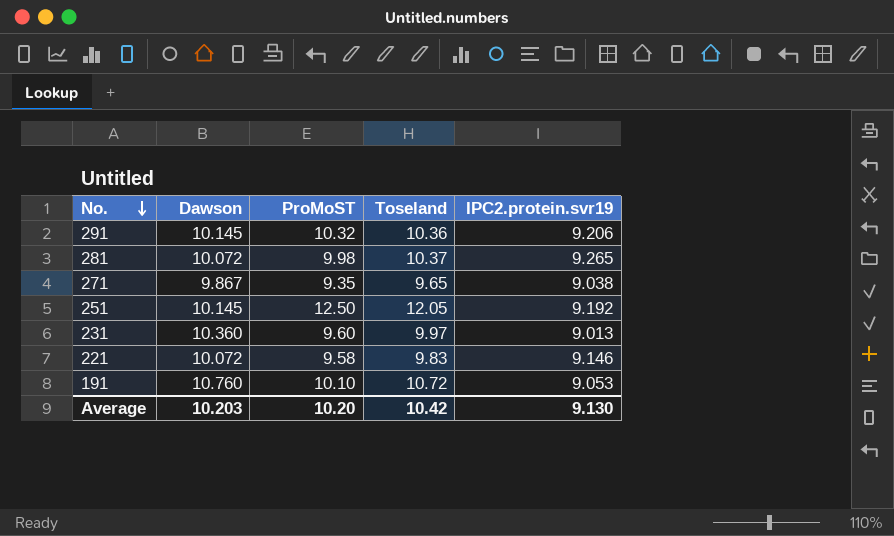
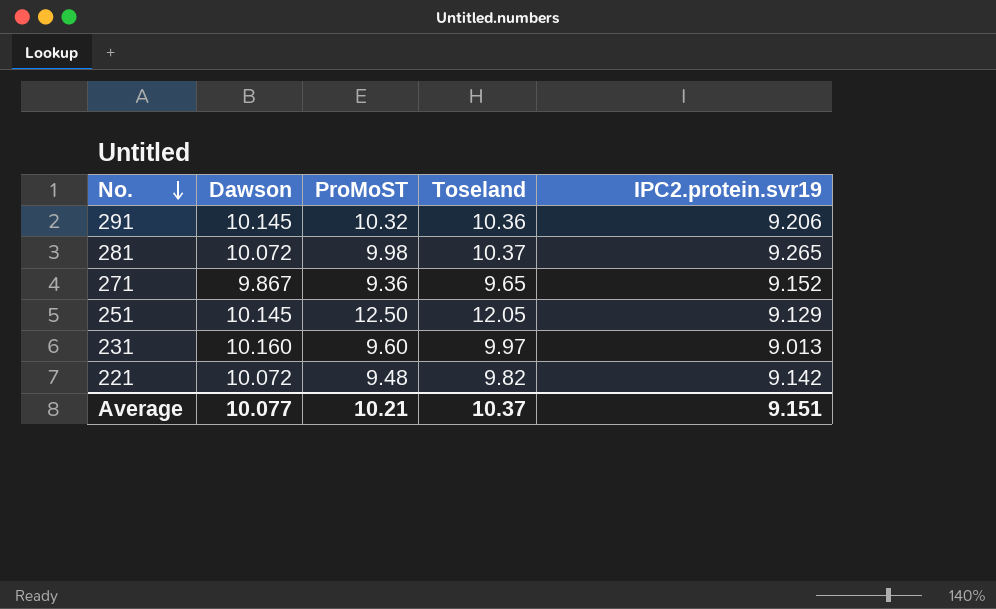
row 191: 10.760 | 10.10 | 10.72 | 9.053 -> none
271 | ProMoST: 9.35 -> 9.36
271 | IPC2.protein.svr19: 9.038 -> 9.152
251 | IPC2.protein.svr19: 9.192 -> 9.129
231 | Dawson: 10.360 -> 10.160
221 | ProMoST: 9.58 -> 9.48
221 | Toseland: 9.83 -> 9.82
221 | IPC2.protein.svr19: 9.146 -> 9.142
Average | Dawson: 10.203 -> 10.077
Average | ProMoST: 10.20 -> 10.21
Average | Toseland: 10.42 -> 10.37
Average | IPC2.protein.svr19: 9.130 -> 9.151

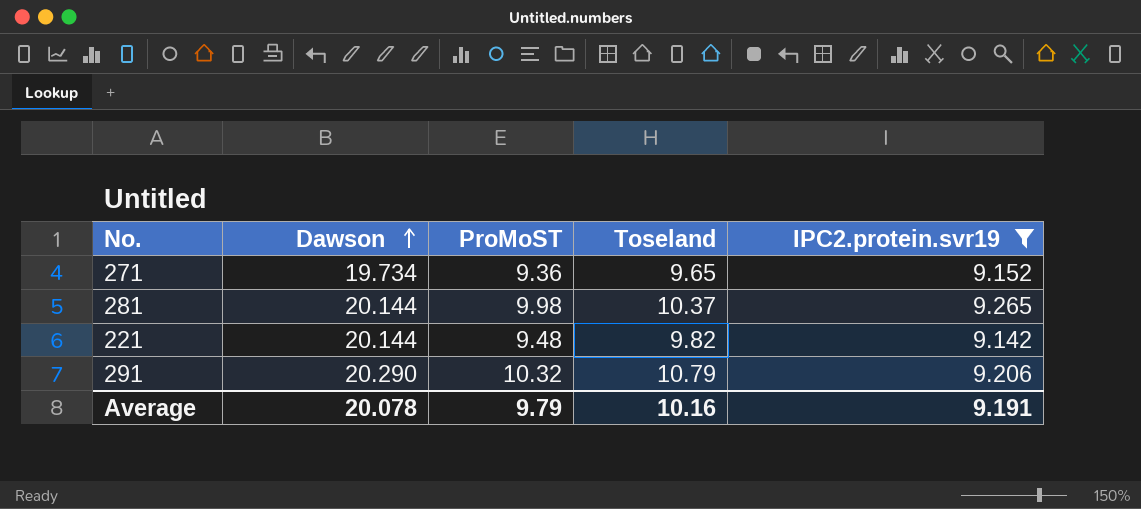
filter: none -> IPC2.protein.svr19 >= 9.142
row order: No. descending -> Dawson ascending
271 | Dawson: 9.867 -> 19.734
281 | Dawson: 10.072 -> 20.144
221 | Dawson: 10.072 -> 20.144
291 | Dawson: 10.145 -> 20.290
291 | Toseland: 10.36 -> 10.79
Average | Dawson: 10.077 -> 20.078
Average | ProMoST: 10.21 -> 9.79
Average | Toseland: 10.37 -> 10.16
Average | IPC2.protein.svr19: 9.151 -> 9.191

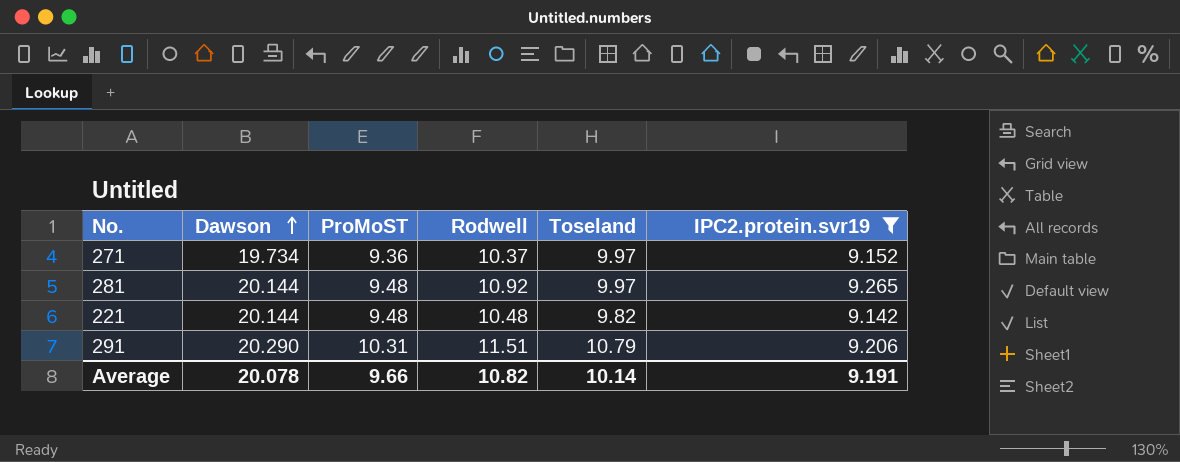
column Rodwell | position: none -> 4
271 | Toseland: 9.65 -> 9.97
281 | ProMoST: 9.98 -> 9.48
281 | Toseland: 10.37 -> 9.97
291 | ProMoST: 10.32 -> 10.31
Average | ProMoST: 9.79 -> 9.66
Average | Toseland: 10.16 -> 10.14

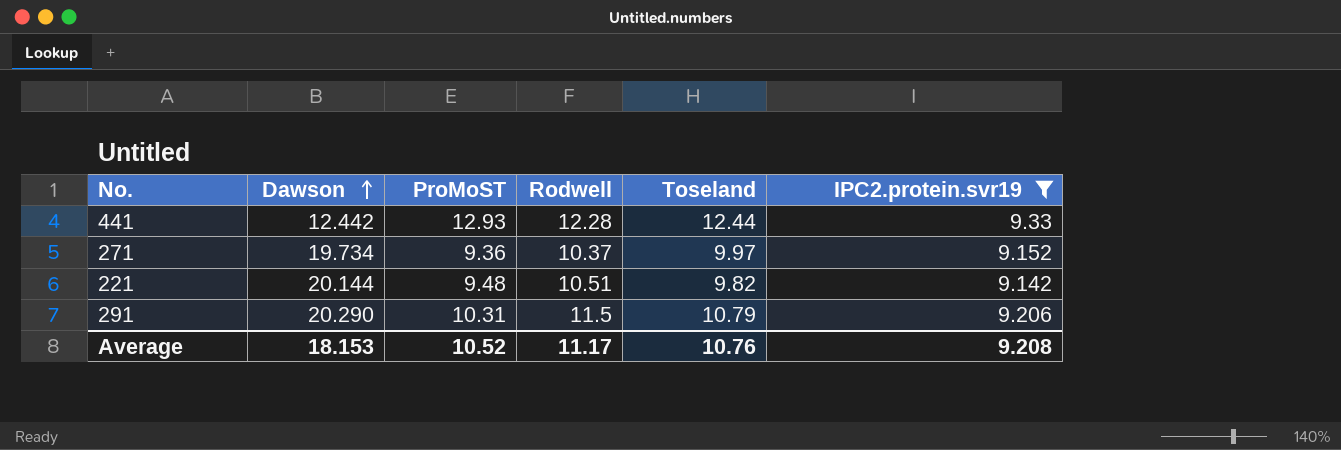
row 281: 20.144 | 9.48 | 10.92 | 9.97 | 9.265 -> none
row 441: none -> 12.442 | 12.93 | 12.28 | 12.44 | 9.33
221 | Rodwell: 10.48 -> 10.51
291 | Rodwell: 11.51 -> 11.5
Average | Dawson: 20.078 -> 18.153
Average | ProMoST: 9.66 -> 10.52
Average | Rodwell: 10.82 -> 11.17
Average | Toseland: 10.14 -> 10.76
Average | IPC2.protein.svr19: 9.191 -> 9.208

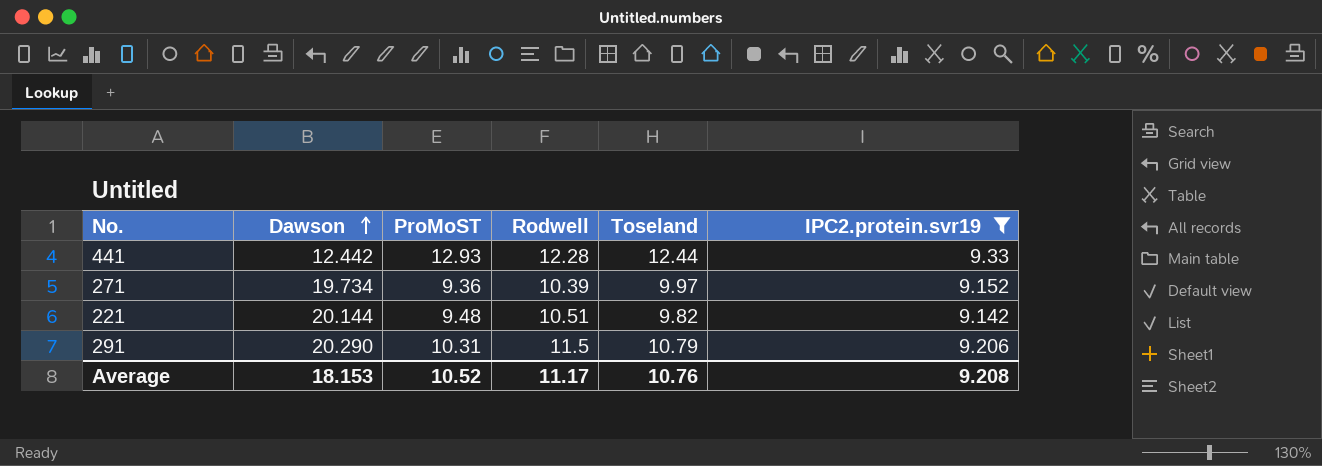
271 | Rodwell: 10.37 -> 10.39

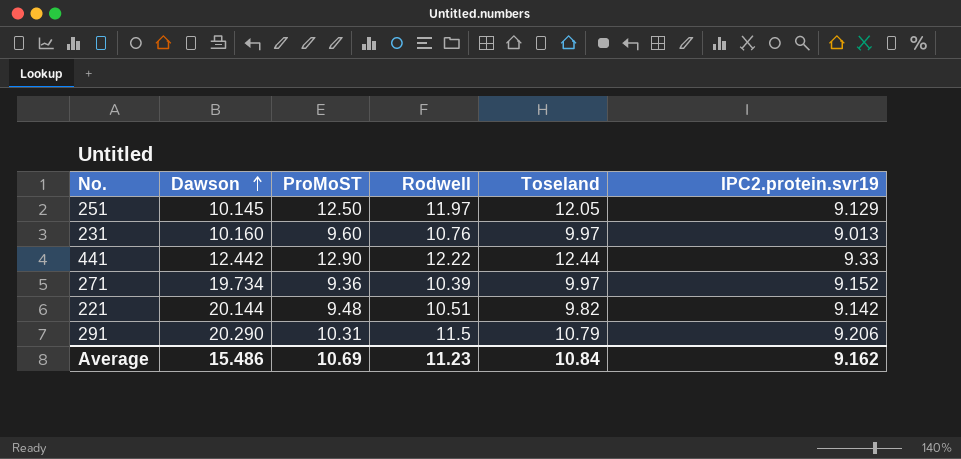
filter: IPC2.protein.svr19 >= 9.142 -> none
441 | ProMoST: 12.93 -> 12.90
441 | Rodwell: 12.28 -> 12.22
Average | Dawson: 18.153 -> 15.486
Average | ProMoST: 10.52 -> 10.69
Average | Rodwell: 11.17 -> 11.23
Average | Toseland: 10.76 -> 10.84
Average | IPC2.protein.svr19: 9.208 -> 9.162

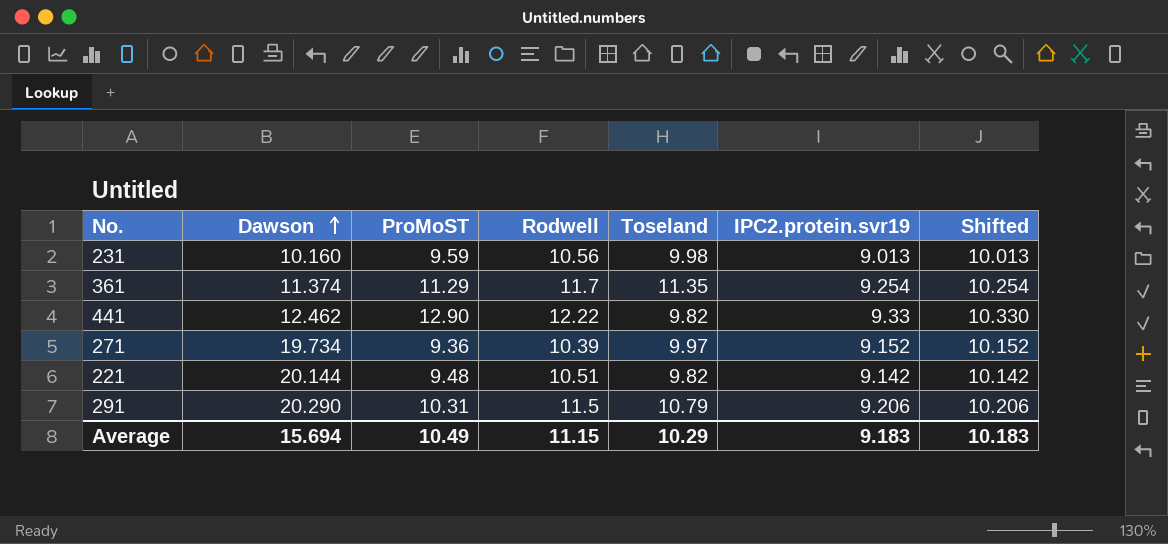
column Shifted | formula: none -> [IPC2.protein.svr19] + 1
row 251: 10.145 | 12.50 | 11.97 | 12.05 | 9.129 -> none
231 | ProMoST: 9.60 -> 9.59
231 | Rodwell: 10.76 -> 10.56
231 | Toseland: 9.97 -> 9.98
row 361: none -> 11.374 | 11.29 | 11.7 | 11.35 | 9.254 | 10.254
441 | Dawson: 12.442 -> 12.462
441 | Toseland: 12.44 -> 9.82
Average | Dawson: 15.486 -> 15.694
Average | ProMoST: 10.69 -> 10.49
Average | Rodwell: 11.23 -> 11.15
Average | Toseland: 10.84 -> 10.29
Average | IPC2.protein.svr19: 9.162 -> 9.183

